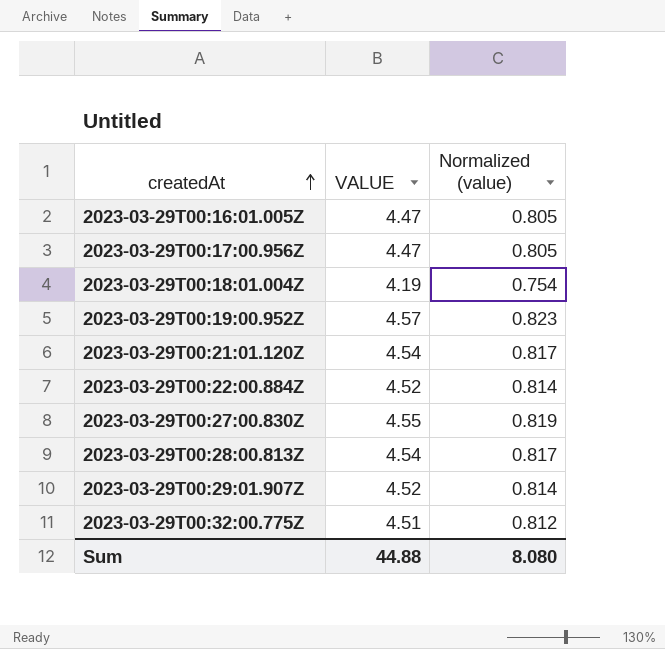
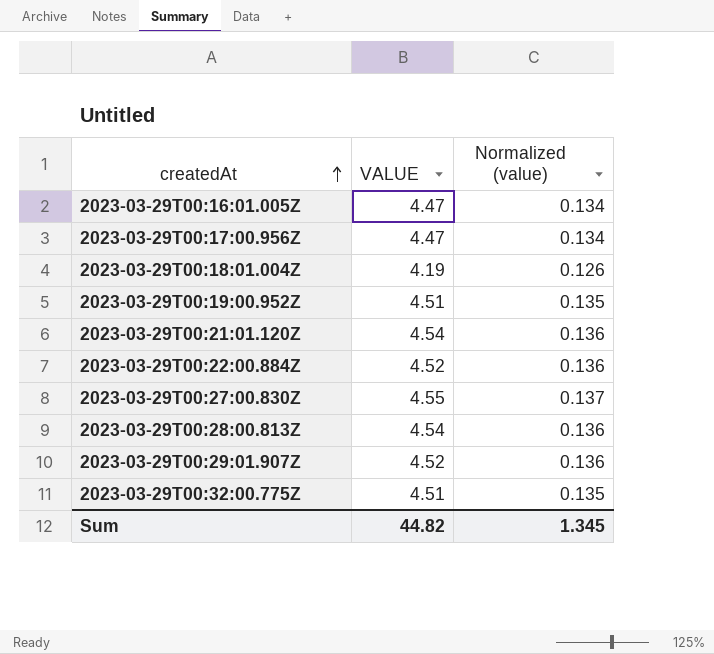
column Normalized (value) | formula: [VALUE] * 0.18 -> [VALUE] * 0.03
2023-03-29T00:19:00.952Z | VALUE: 4.57 -> 4.51
Sum | VALUE: 44.88 -> 44.82
Sum | Normalized (value): 8.080 -> 1.345

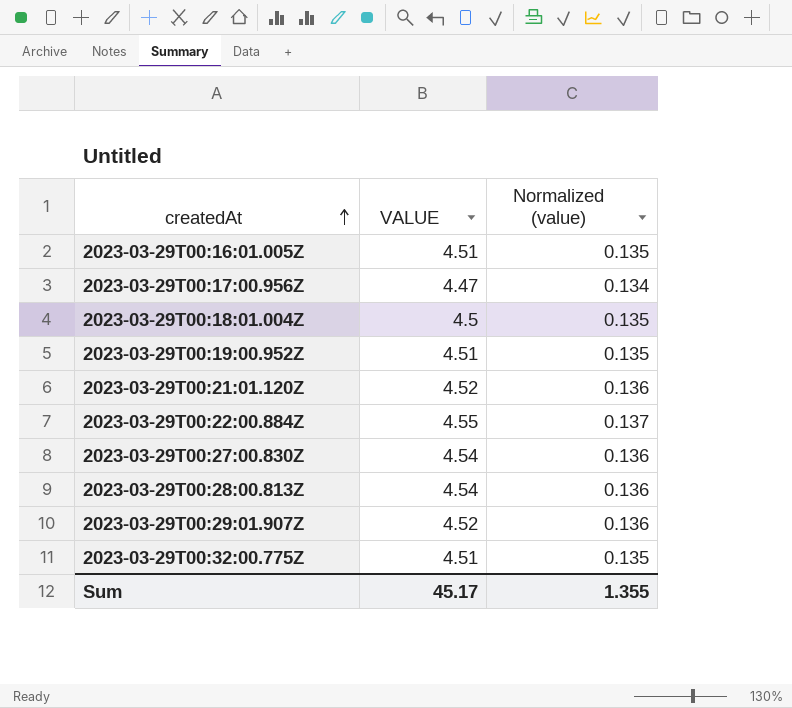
2023-03-29T00:16:01.005Z | VALUE: 4.47 -> 4.51
2023-03-29T00:16:01.005Z | Normalized (value): 0.134 -> 0.135
2023-03-29T00:18:01.004Z | VALUE: 4.19 -> 4.5
2023-03-29T00:18:01.004Z | Normalized (value): 0.126 -> 0.135
2023-03-29T00:21:01.120Z | VALUE: 4.54 -> 4.52
2023-03-29T00:22:00.884Z | VALUE: 4.52 -> 4.55
2023-03-29T00:22:00.884Z | Normalized (value): 0.136 -> 0.137
2023-03-29T00:27:00.830Z | VALUE: 4.55 -> 4.54
2023-03-29T00:27:00.830Z | Normalized (value): 0.137 -> 0.136
Sum | VALUE: 44.82 -> 45.17
Sum | Normalized (value): 1.345 -> 1.355

